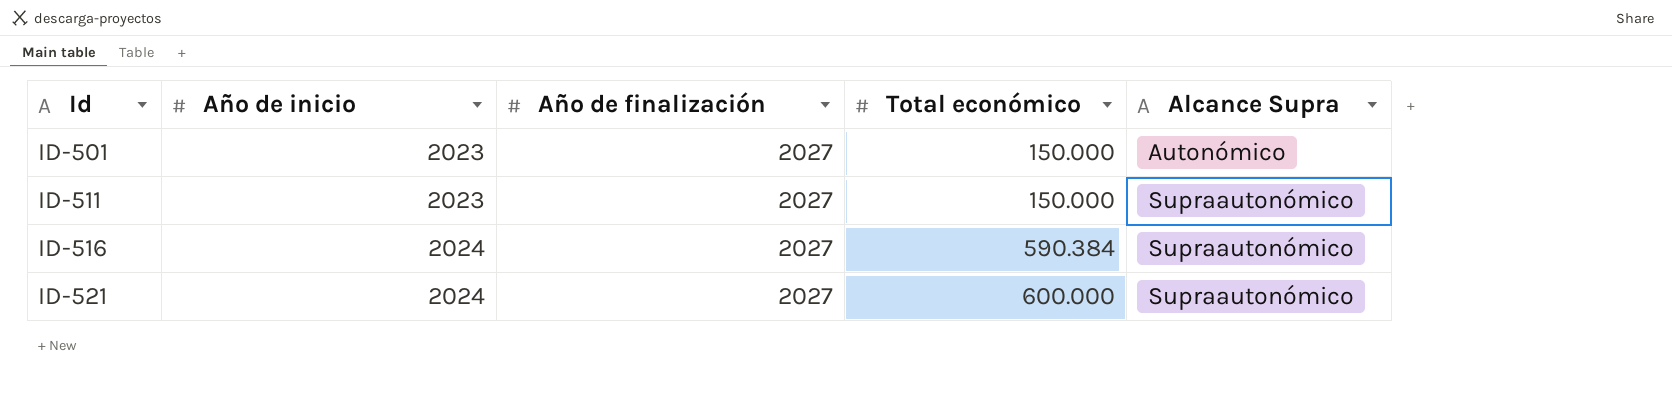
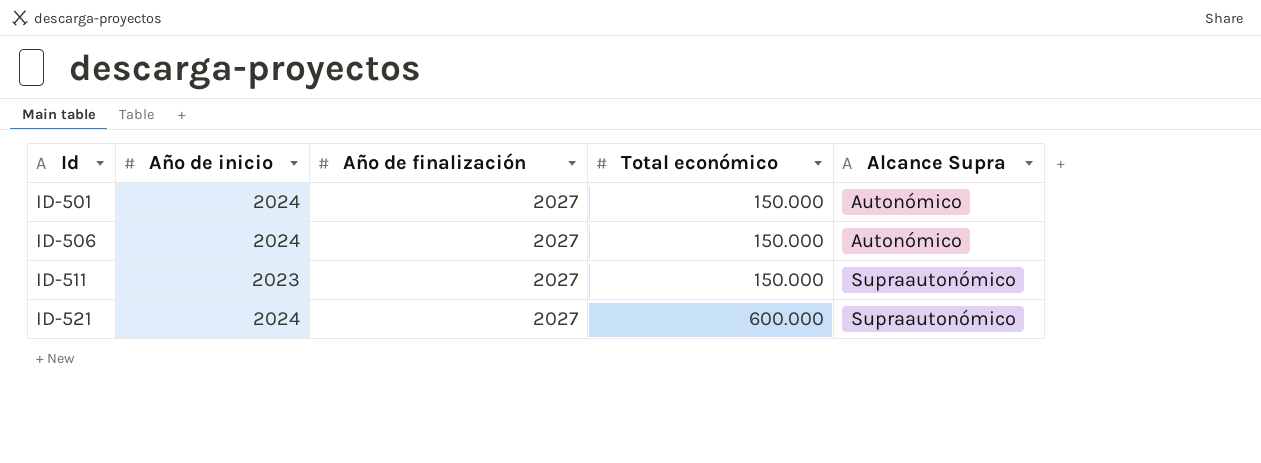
row ID-516: 2024 | 2027 | 590.384 | Supraautonómico -> none
ID-501 | Año de inicio: 2023 -> 2024
row ID-506: none -> 2024 | 2027 | 150.000 | Autonómico

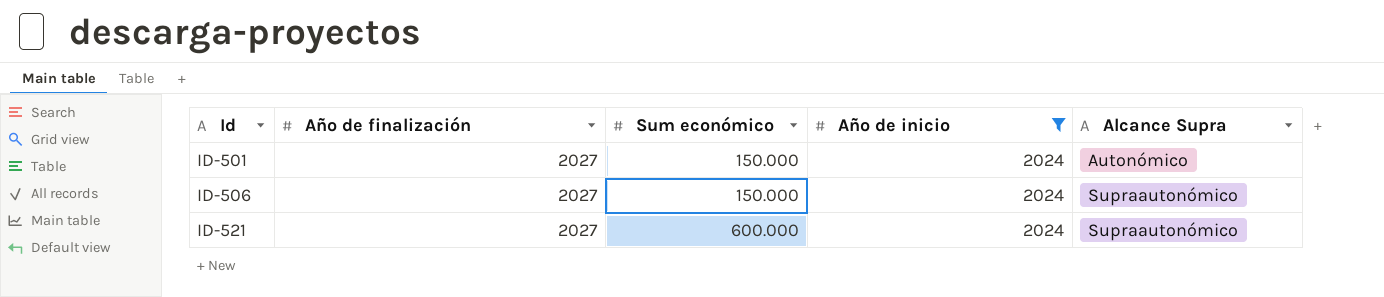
filter: none -> Año de inicio = 2024
column name: Total económico -> Sum económico
column Año de inicio | position: 2 -> 4
ID-506 | Alcance Supra: Autonómico -> Supraautonómico

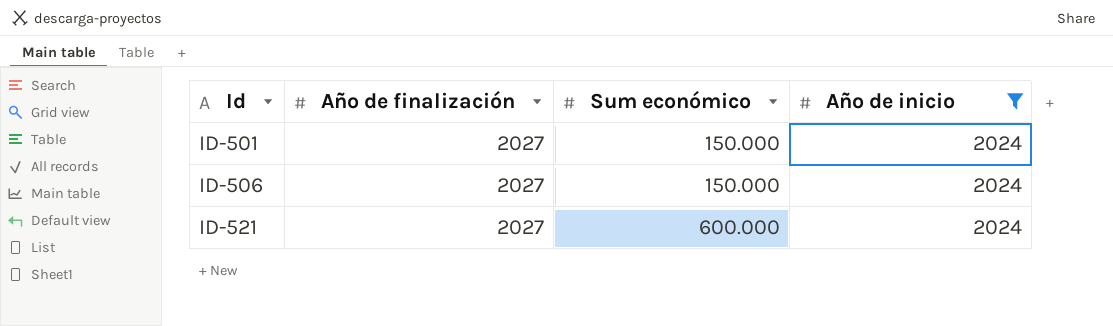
column Alcance Supra | position: 5 -> none

